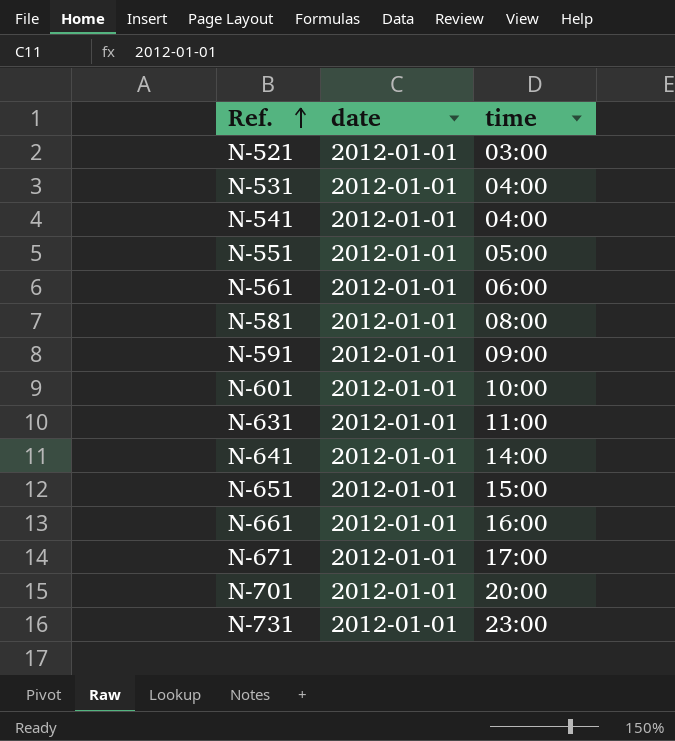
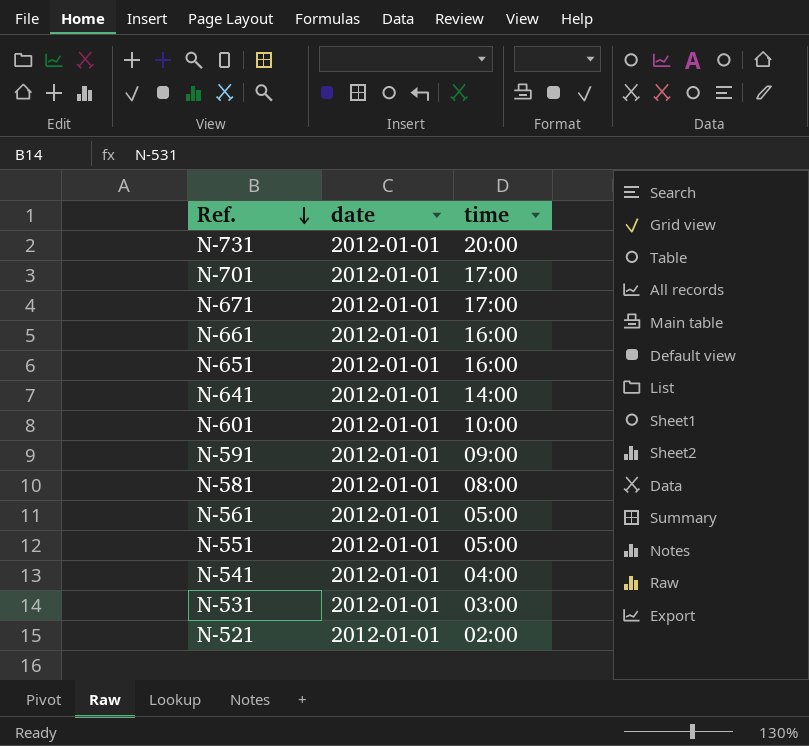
row order: Ref. ascending -> Ref. descending
row N-631: 2012-01-01 | 11:00 -> none
N-731 | time: 23:00 -> 20:00
N-701 | time: 20:00 -> 17:00
N-651 | time: 15:00 -> 16:00
N-561 | time: 06:00 -> 05:00
N-531 | time: 04:00 -> 03:00
N-521 | time: 03:00 -> 02:00

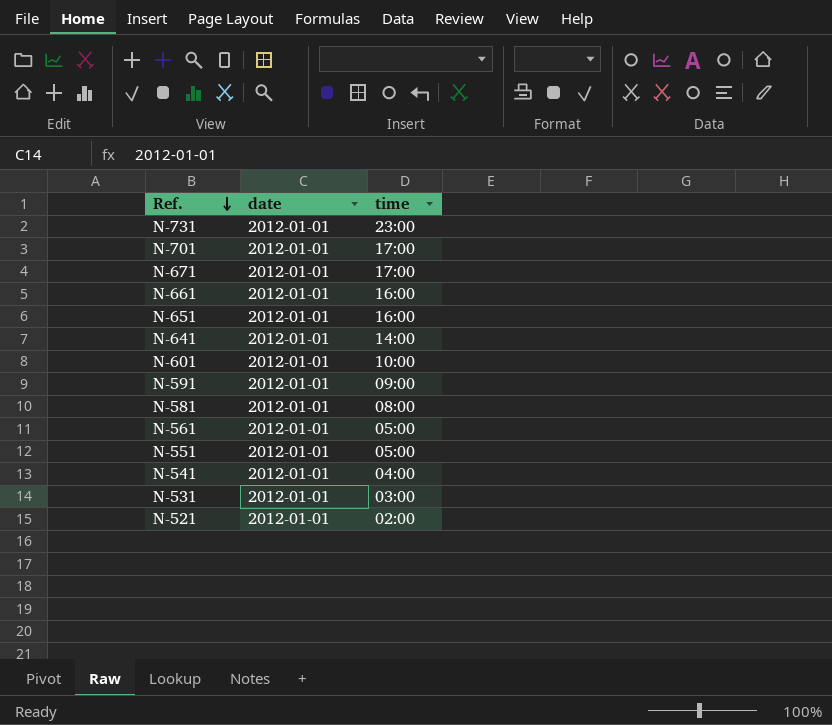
N-731 | time: 20:00 -> 23:00

